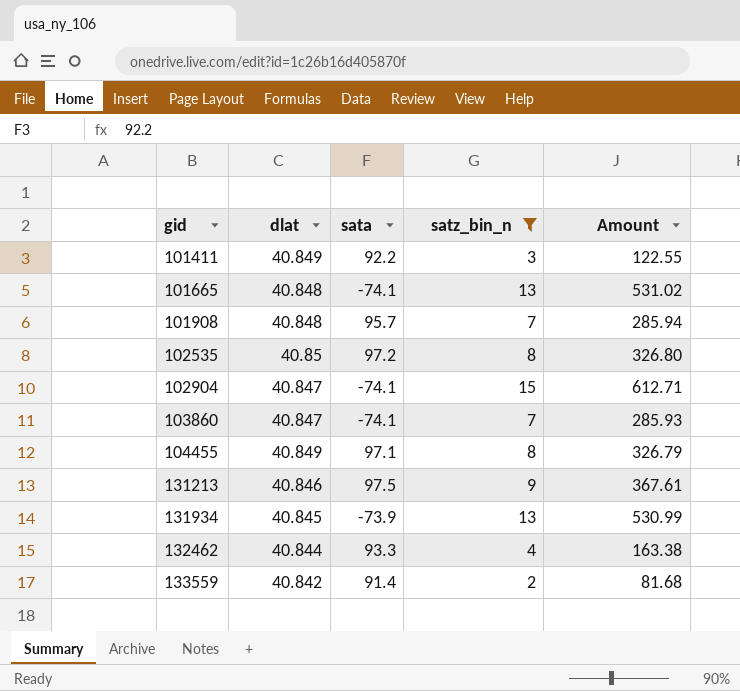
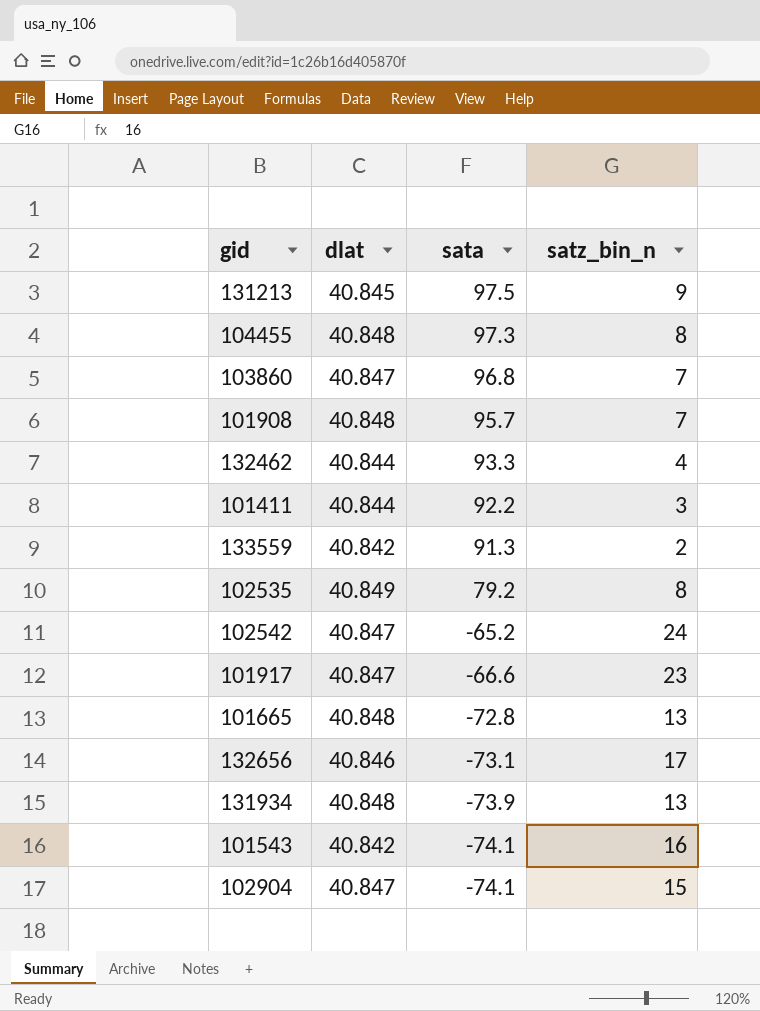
filter: satz_bin_n <= 15 -> none
row order: gid ascending -> sata descending
column Amount | formula: [dlat] * [satz_bin_n] -> none
131213 | dlat: 40.846 -> 40.845
104455 | dlat: 40.849 -> 40.848
104455 | sata: 97.1 -> 97.3
103860 | sata: -74.1 -> 96.8
101411 | dlat: 40.849 -> 40.844
133559 | sata: 91.4 -> 91.3
102535 | dlat: 40.85 -> 40.849
102535 | sata: 97.2 -> 79.2
101665 | sata: -74.1 -> -72.8
131934 | dlat: 40.845 -> 40.848

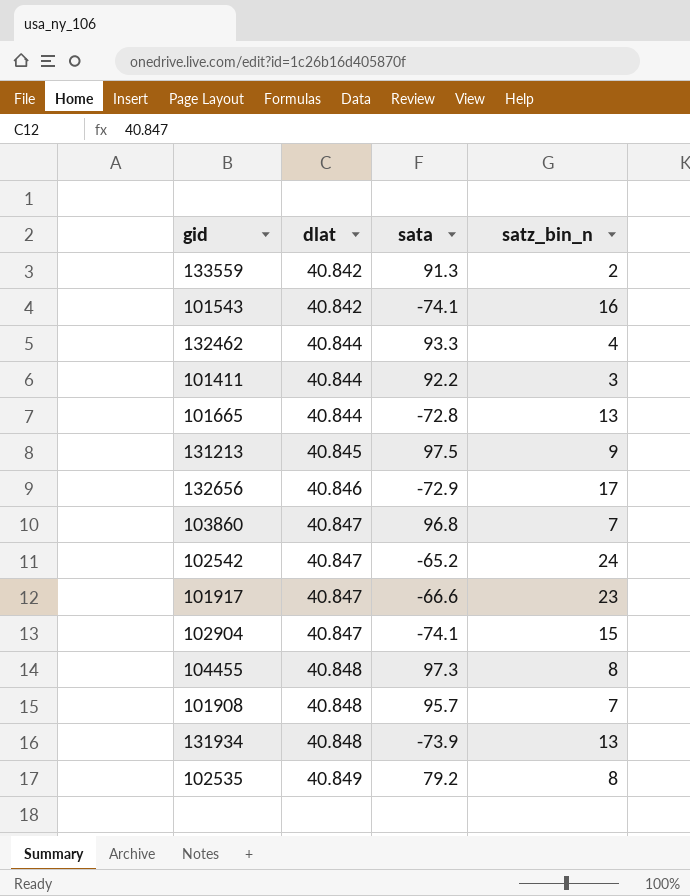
row order: sata descending -> dlat ascending
101665 | dlat: 40.848 -> 40.844
132656 | sata: -73.1 -> -72.9

